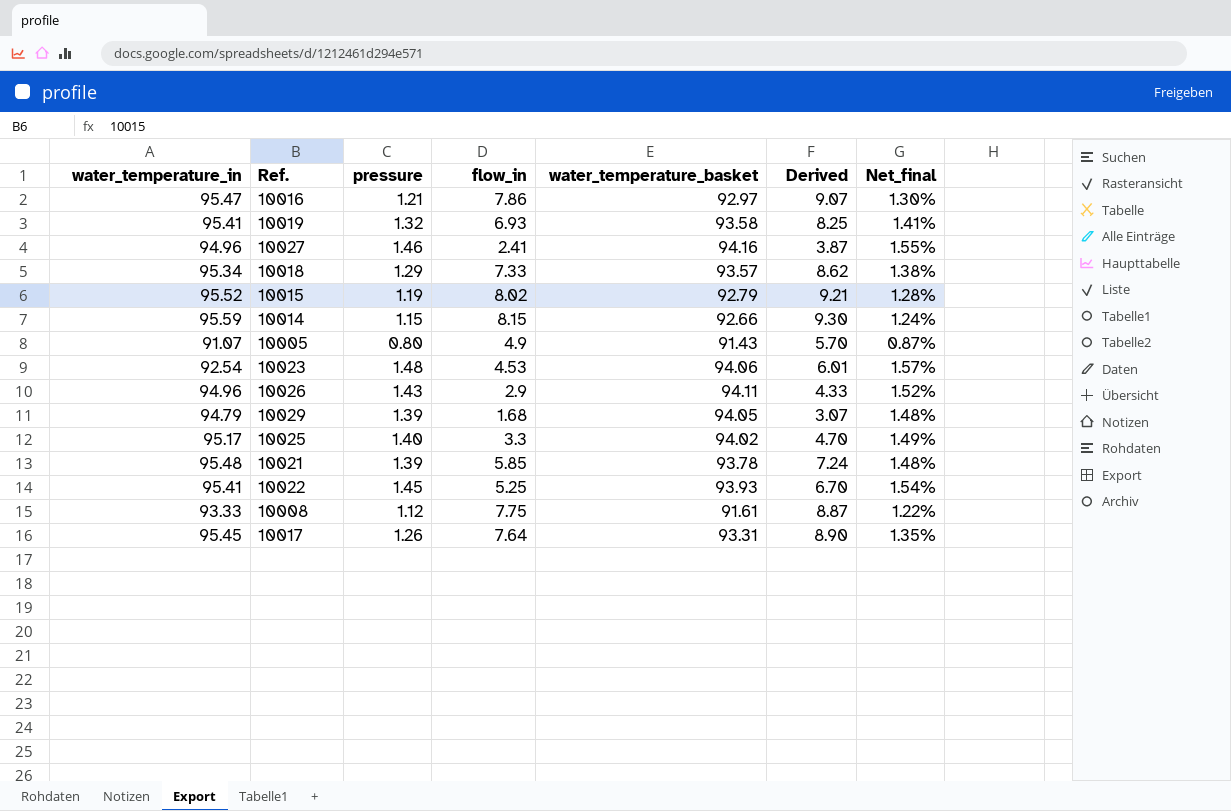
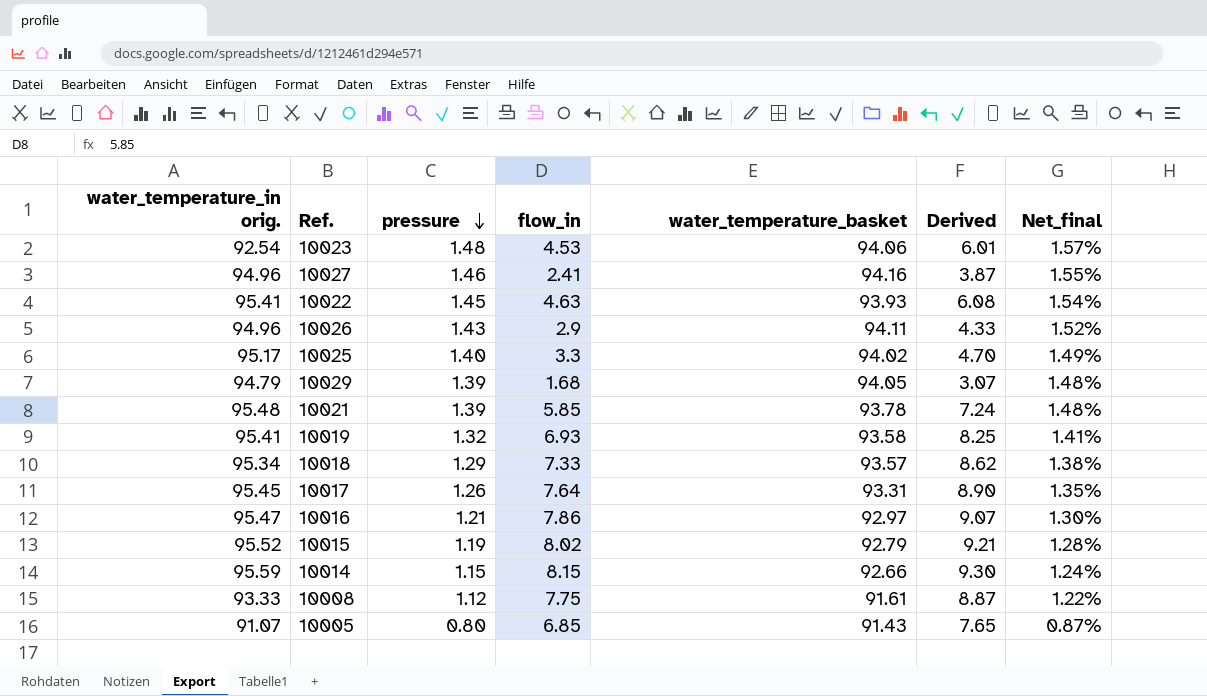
row order: none -> pressure descending
column name: water_temperature_in -> water_temperature_in orig.
10022 | flow_in: 5.25 -> 4.63
10022 | Derived: 6.70 -> 6.08
10005 | flow_in: 4.9 -> 6.85
10005 | Derived: 5.70 -> 7.65

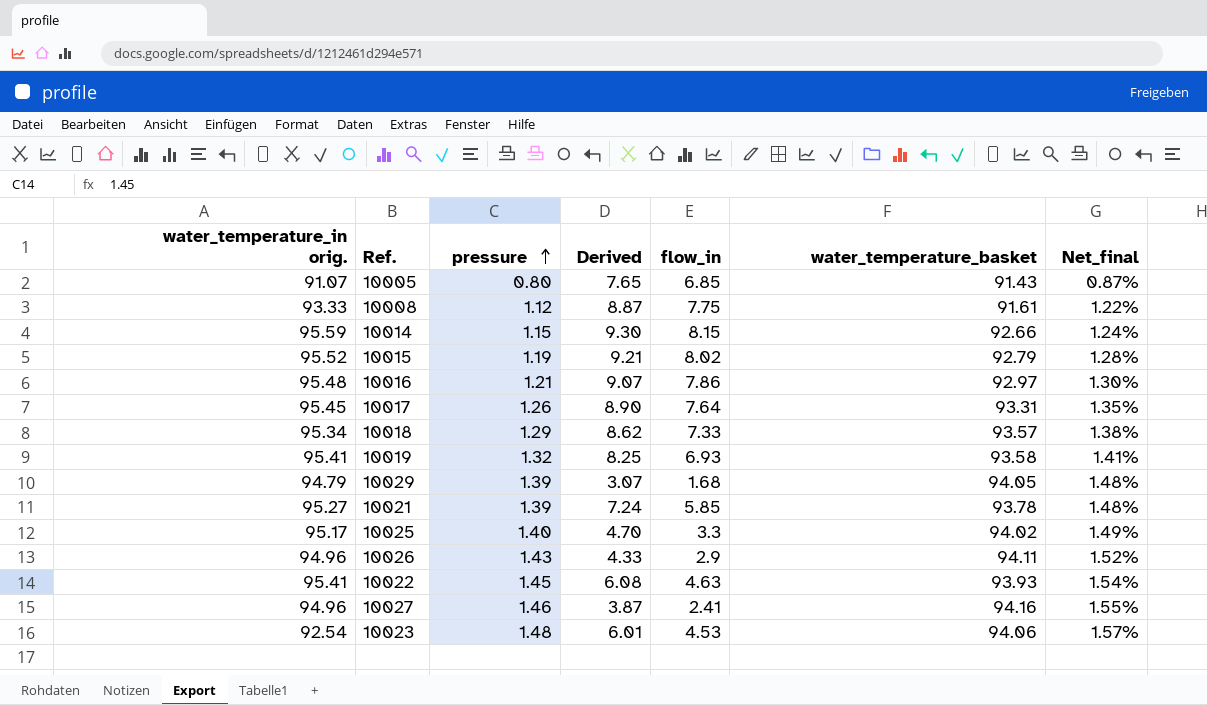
row order: pressure descending -> pressure ascending
column Derived | position: 6 -> 4
10016 | water_temperature_in orig.: 95.47 -> 95.48
10021 | water_temperature_in orig.: 95.48 -> 95.27

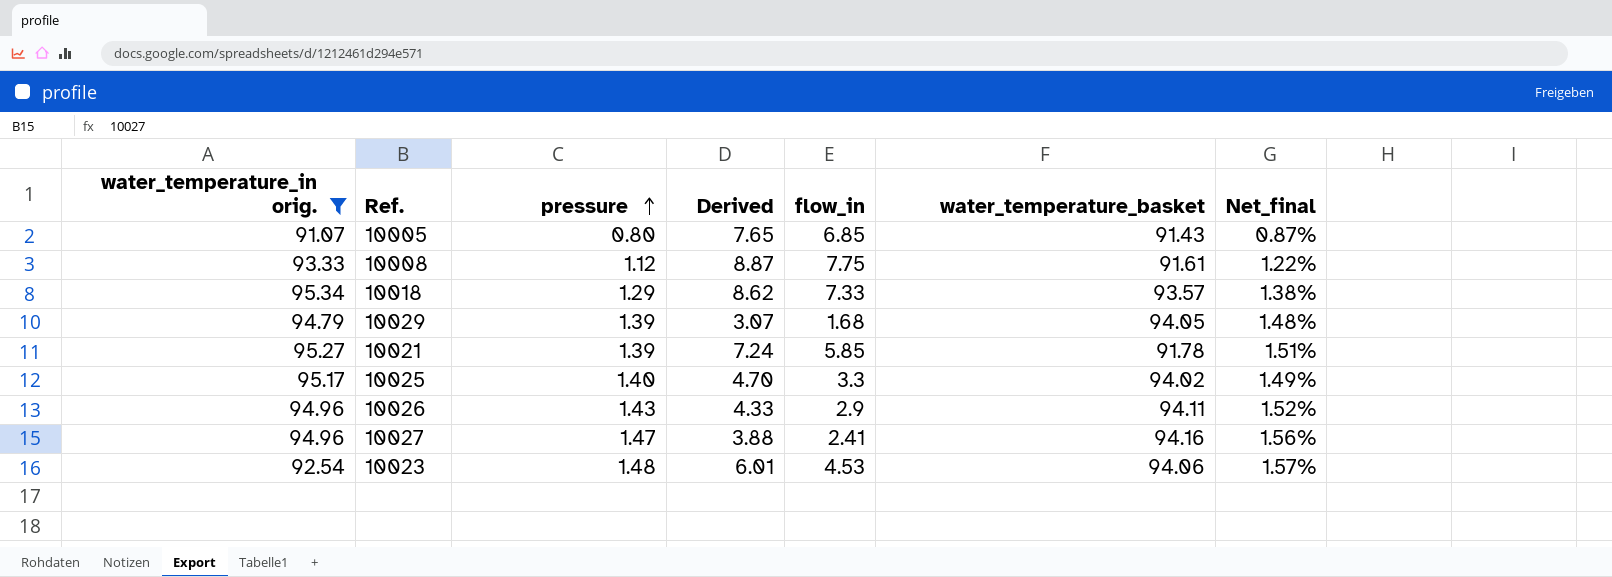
filter: none -> water_temperature_in orig. <= 95.34
10021 | water_temperature_basket: 93.78 -> 91.78
10021 | Net_final: 1.48% -> 1.51%
10027 | pressure: 1.46 -> 1.47
10027 | Derived: 3.87 -> 3.88
10027 | Net_final: 1.55% -> 1.56%

